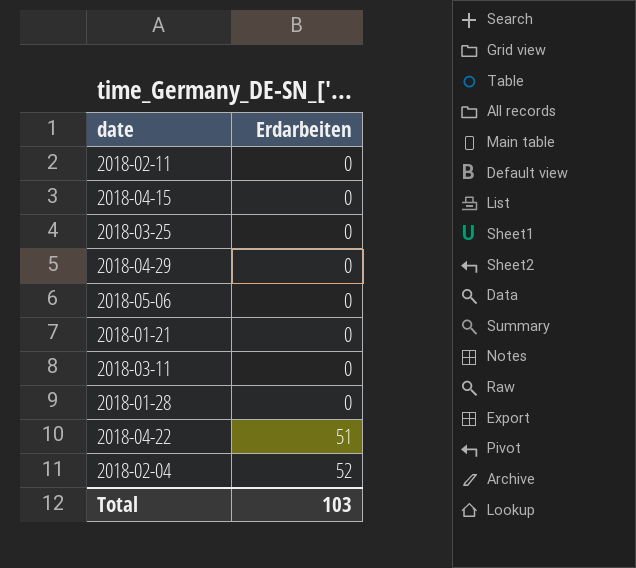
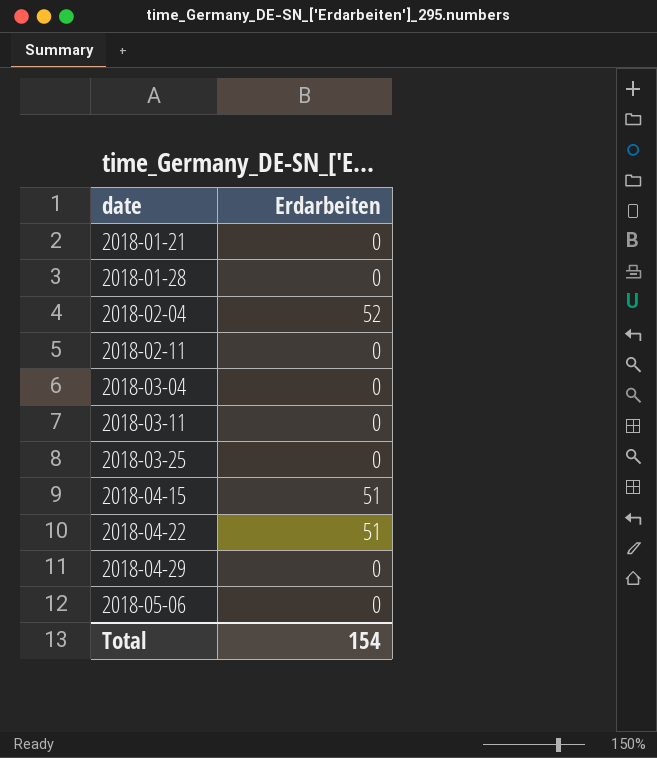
row order: Erdarbeiten ascending -> date ascending
row 2018-03-04: none -> 0
2018-04-15 | Erdarbeiten: 0 -> 51
Total | Erdarbeiten: 103 -> 154

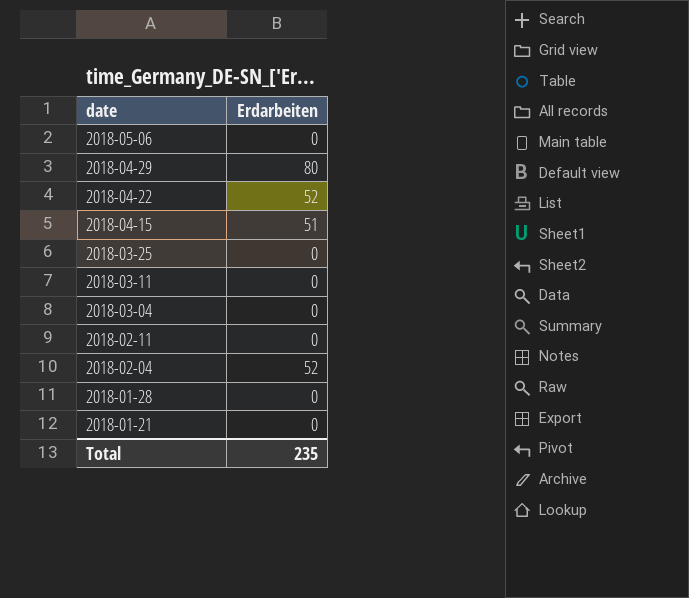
row order: date ascending -> date descending
2018-04-29 | Erdarbeiten: 0 -> 80
2018-04-22 | Erdarbeiten: 51 -> 52
Total | Erdarbeiten: 154 -> 235

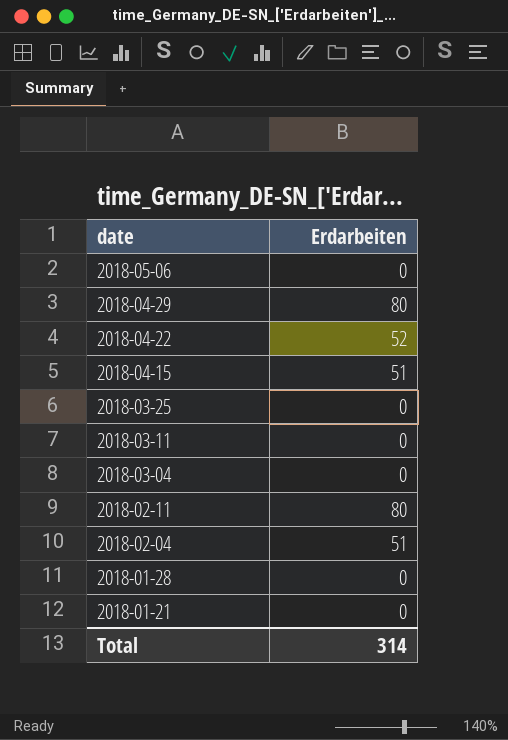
2018-02-11 | Erdarbeiten: 0 -> 80
2018-02-04 | Erdarbeiten: 52 -> 51
Total | Erdarbeiten: 235 -> 314

